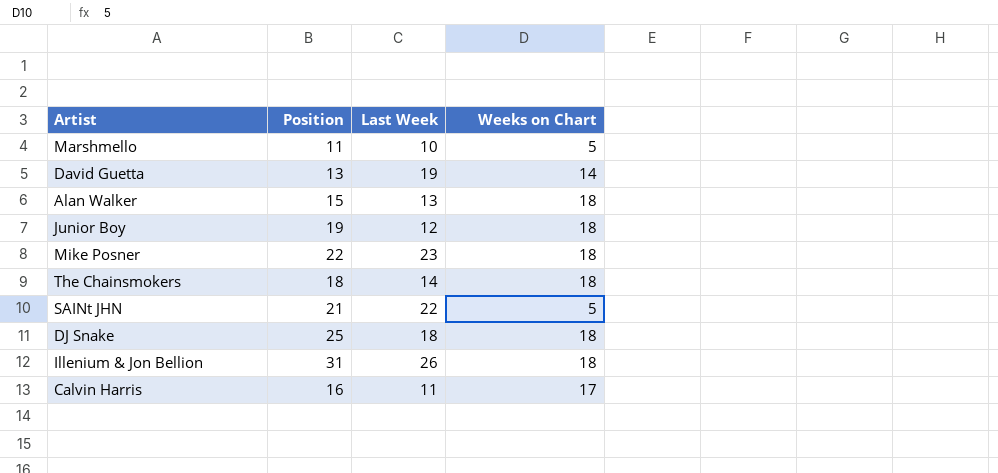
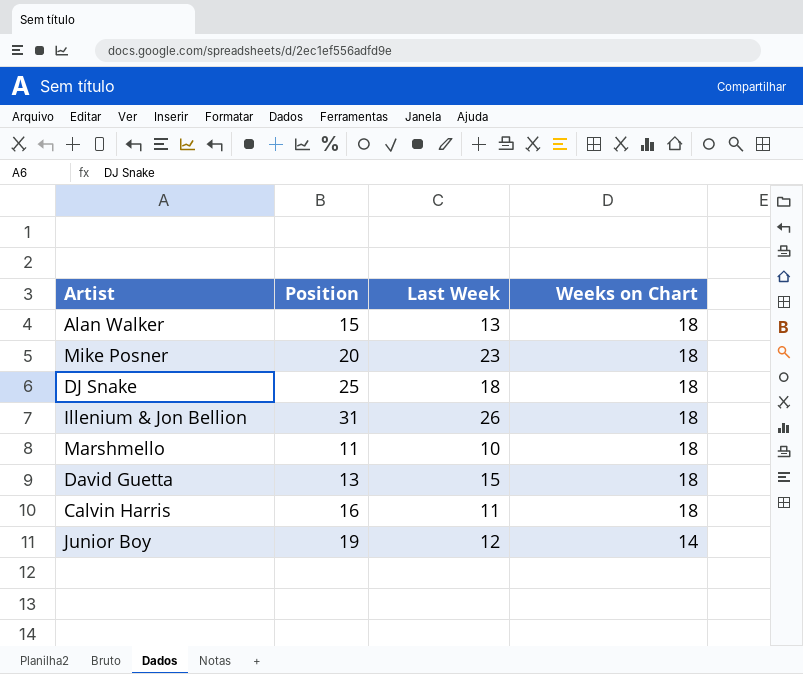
row order: none -> Weeks on Chart descending
row The Chainsmokers: 18 | 14 | 18 -> none
row SAINt JHN: 21 | 22 | 5 -> none
Mike Posner | Position: 22 -> 20
Marshmello | Weeks on Chart: 5 -> 18
David Guetta | Last Week: 19 -> 15
David Guetta | Weeks on Chart: 14 -> 18
Calvin Harris | Weeks on Chart: 17 -> 18
Junior Boy | Weeks on Chart: 18 -> 14

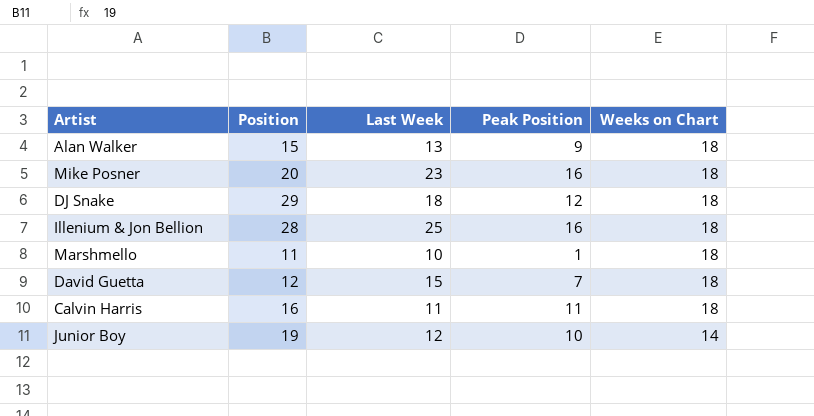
column Peak Position | position: none -> 4
DJ Snake | Position: 25 -> 29
Illenium & Jon Bellion | Position: 31 -> 28
Illenium & Jon Bellion | Last Week: 26 -> 25
David Guetta | Position: 13 -> 12

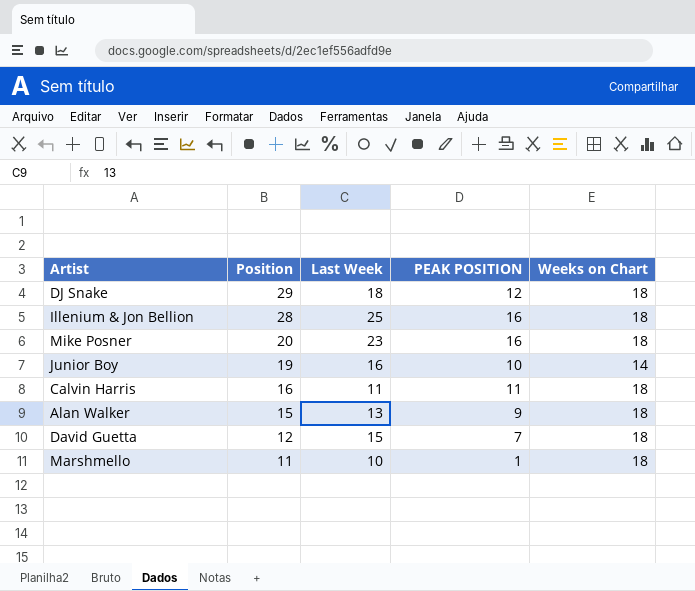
row order: Weeks on Chart descending -> Position descending
column name: Peak Position -> PEAK POSITION
Junior Boy | Last Week: 12 -> 16

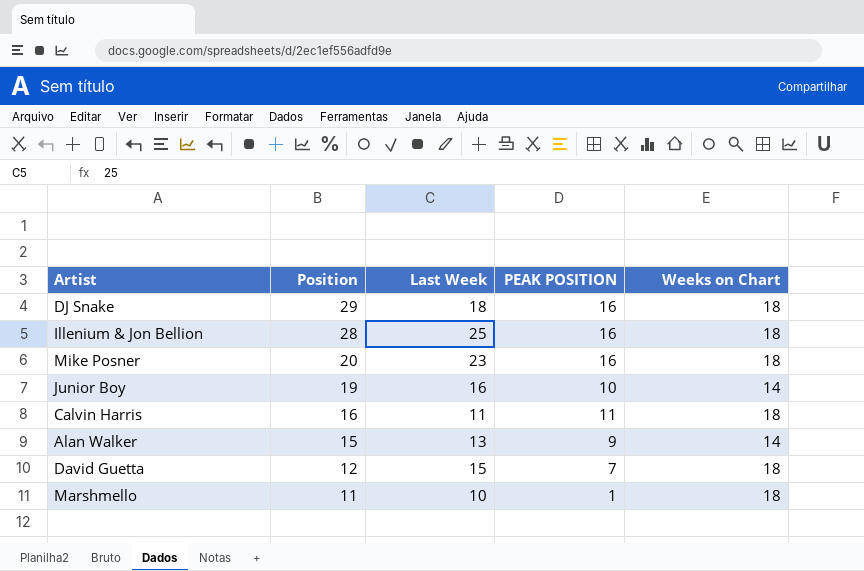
DJ Snake | PEAK POSITION: 12 -> 16
Alan Walker | Weeks on Chart: 18 -> 14

